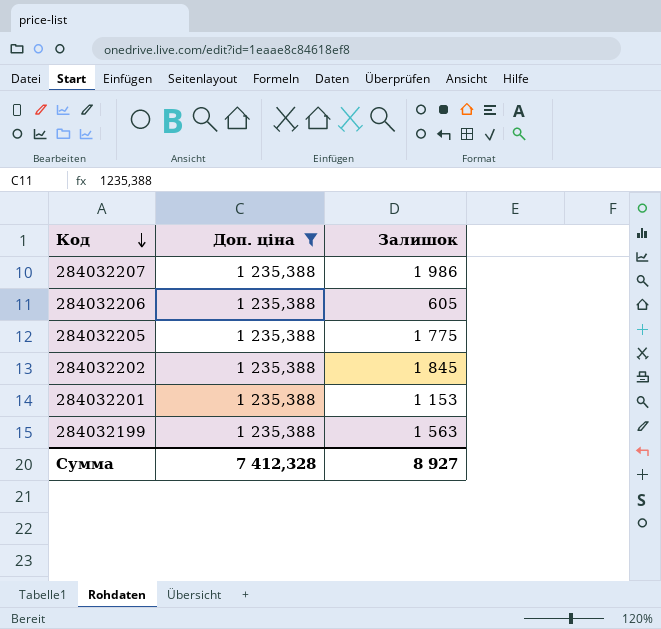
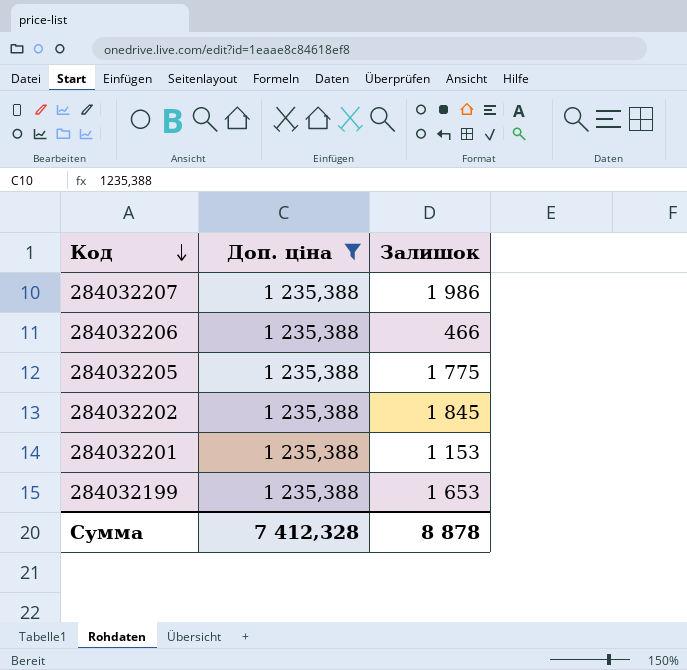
284032206 | Залишок: 605 -> 466
284032199 | Залишок: 1 563 -> 1 653
Сумма | Залишок: 8 927 -> 8 878

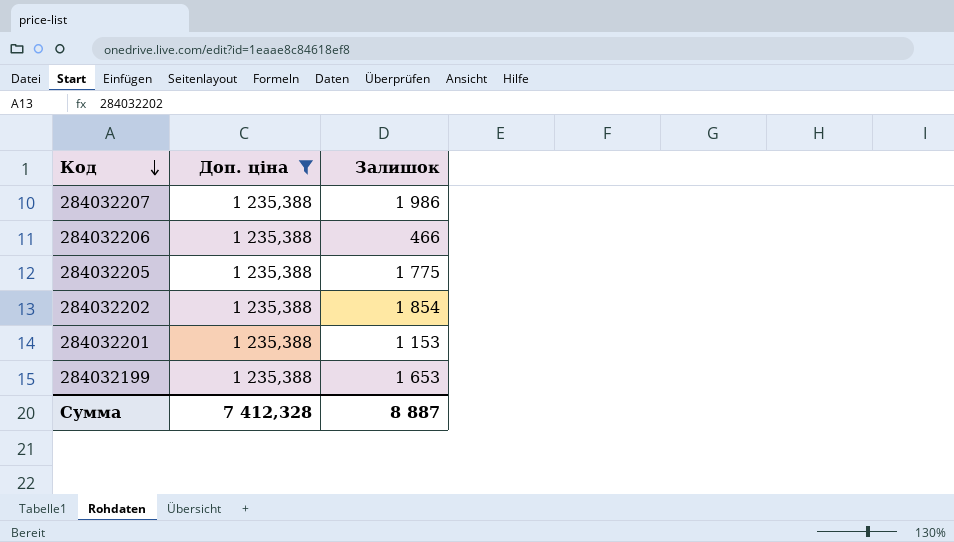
284032202 | Залишок: 1 845 -> 1 854
Сумма | Залишок: 8 878 -> 8 887

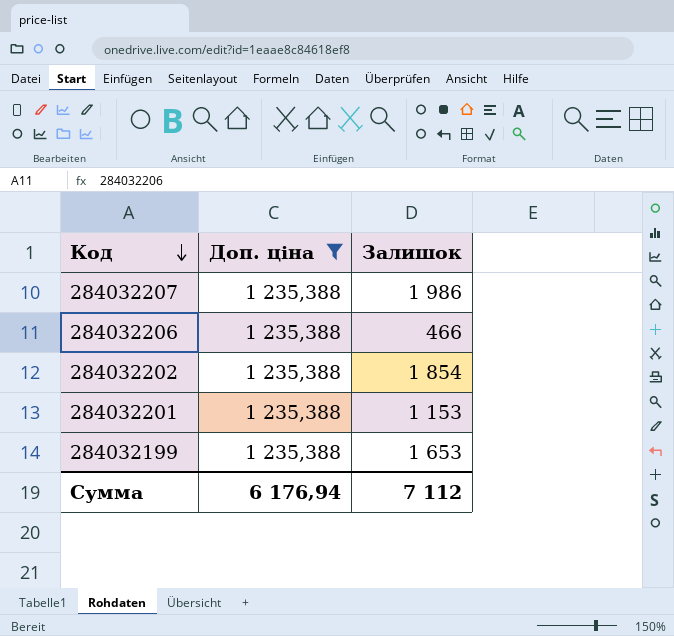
row 284032205: 1 235,388 | 1 775 -> none
Сумма | Доп. ціна: 7 412,328 -> 6 176,94
Сумма | Залишок: 8 887 -> 7 112

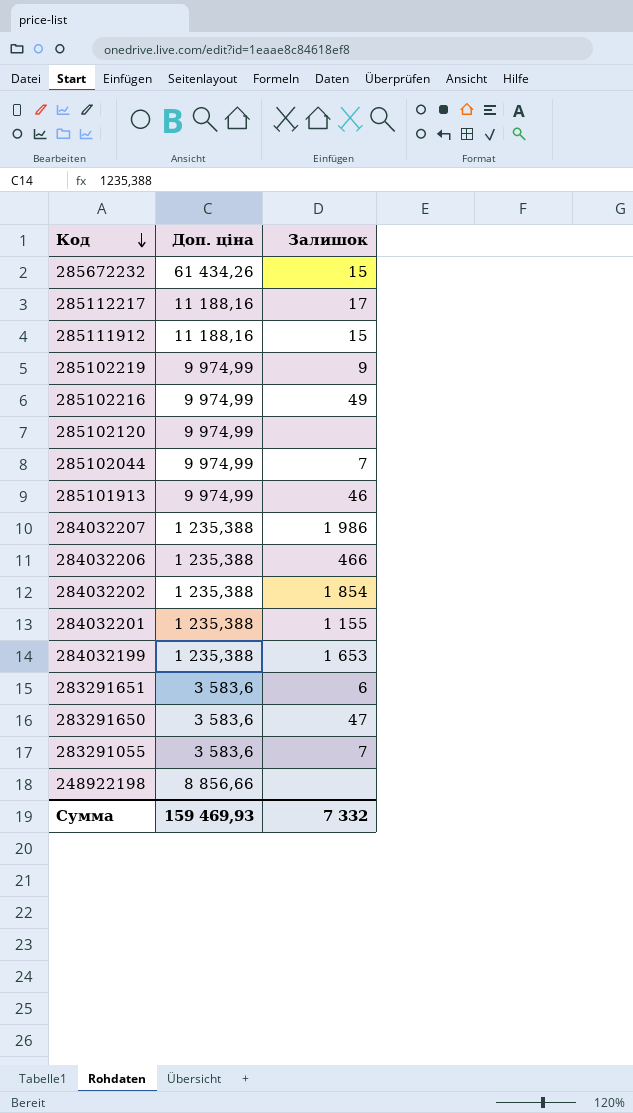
filter: Доп. ціна = 1 235,388 -> none
284032201 | Залишок: 1 153 -> 1 155
Сумма | Доп. ціна: 6 176,94 -> 159 469,93
Сумма | Залишок: 7 112 -> 7 332

